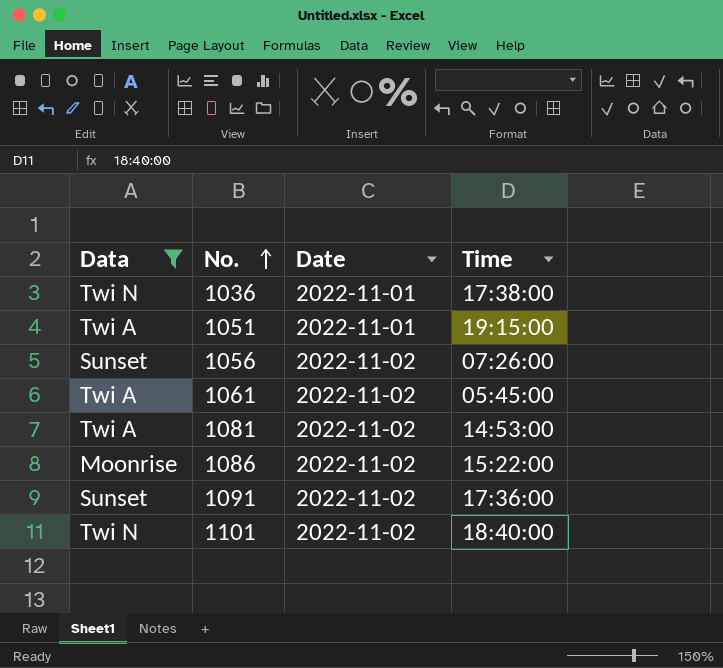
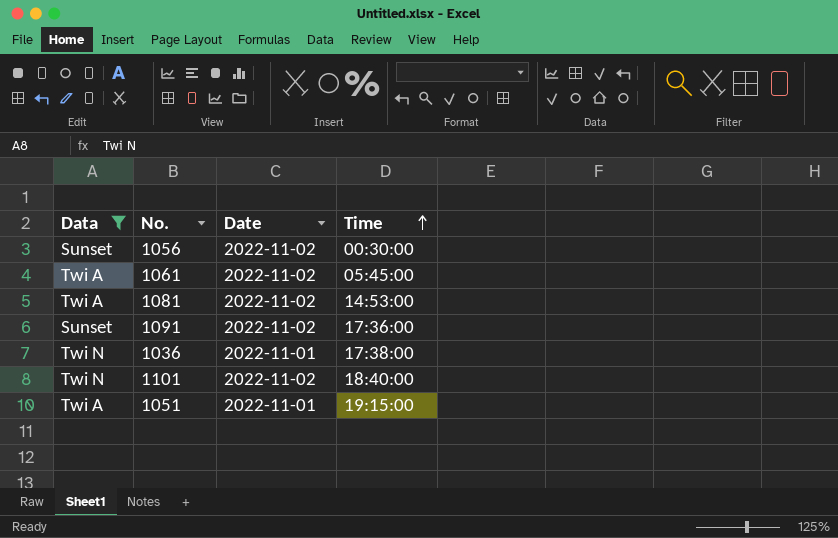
row order: No. ascending -> Time ascending
row 1086: Moonrise | 2022-11-02 | 15:22:00 -> none
1056 | Time: 07:26:00 -> 00:30:00

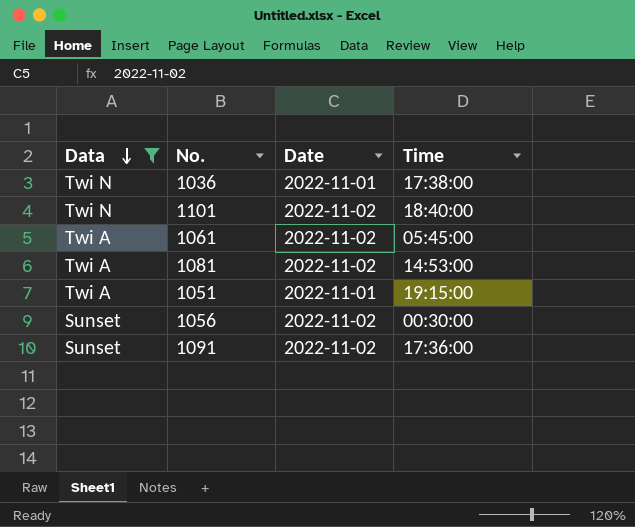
row order: Time ascending -> Data descending

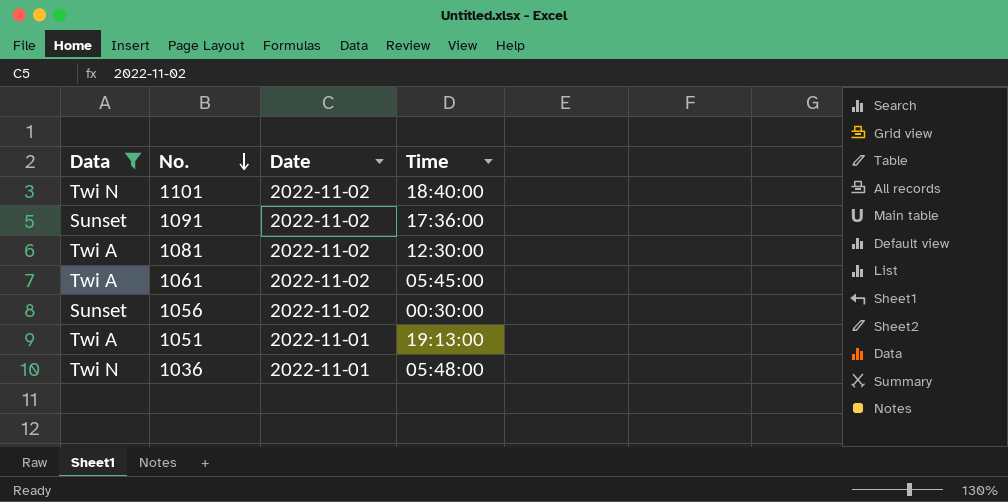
row order: Data descending -> No. descending
1081 | Time: 14:53:00 -> 12:30:00
1051 | Time: 19:15:00 -> 19:13:00
1036 | Time: 17:38:00 -> 05:48:00

